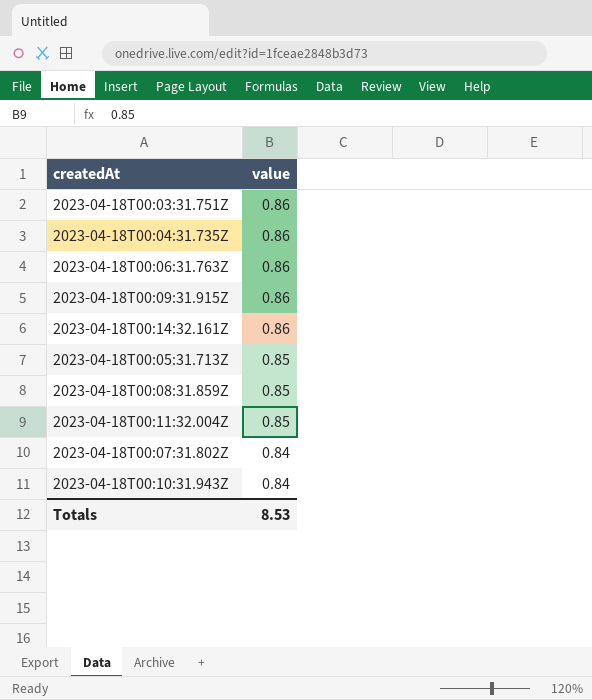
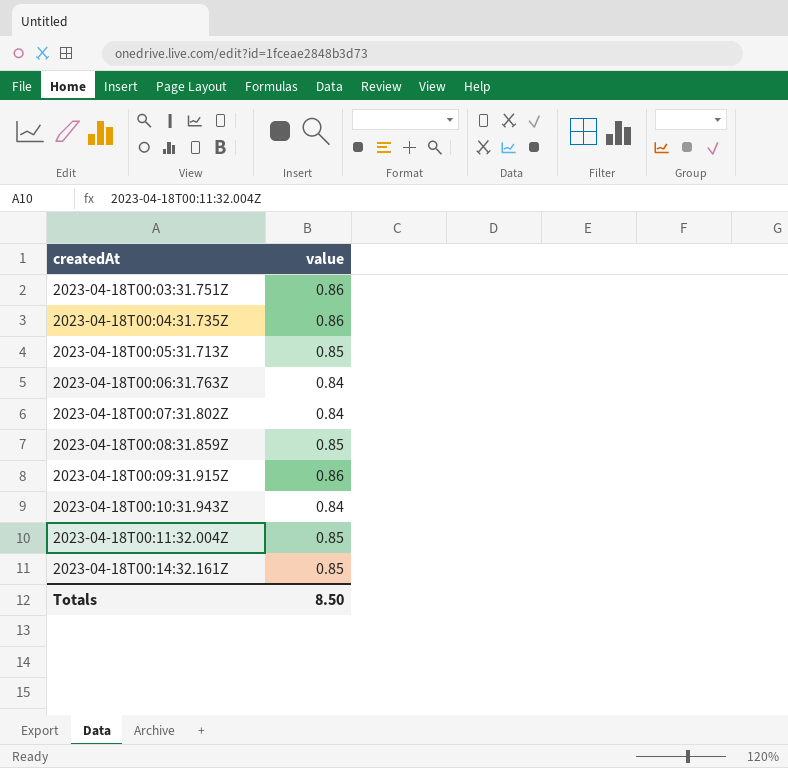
row order: value descending -> createdAt ascending
2023-04-18T00:06:31.763Z | value: 0.86 -> 0.84
2023-04-18T00:14:32.161Z | value: 0.86 -> 0.85
Totals | value: 8.53 -> 8.50

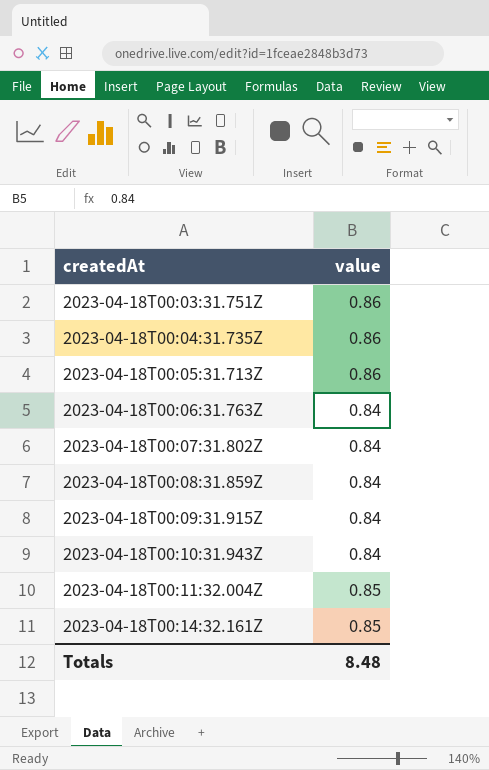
2023-04-18T00:05:31.713Z | value: 0.85 -> 0.86
2023-04-18T00:08:31.859Z | value: 0.85 -> 0.84
2023-04-18T00:09:31.915Z | value: 0.86 -> 0.84
Totals | value: 8.50 -> 8.48

